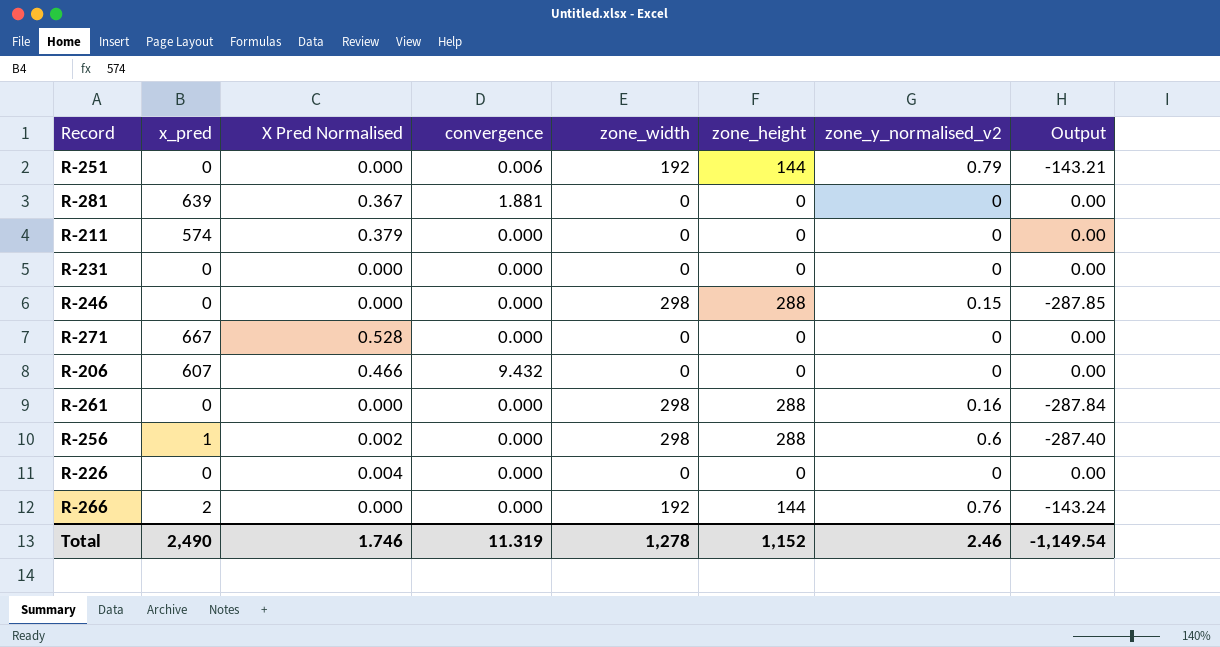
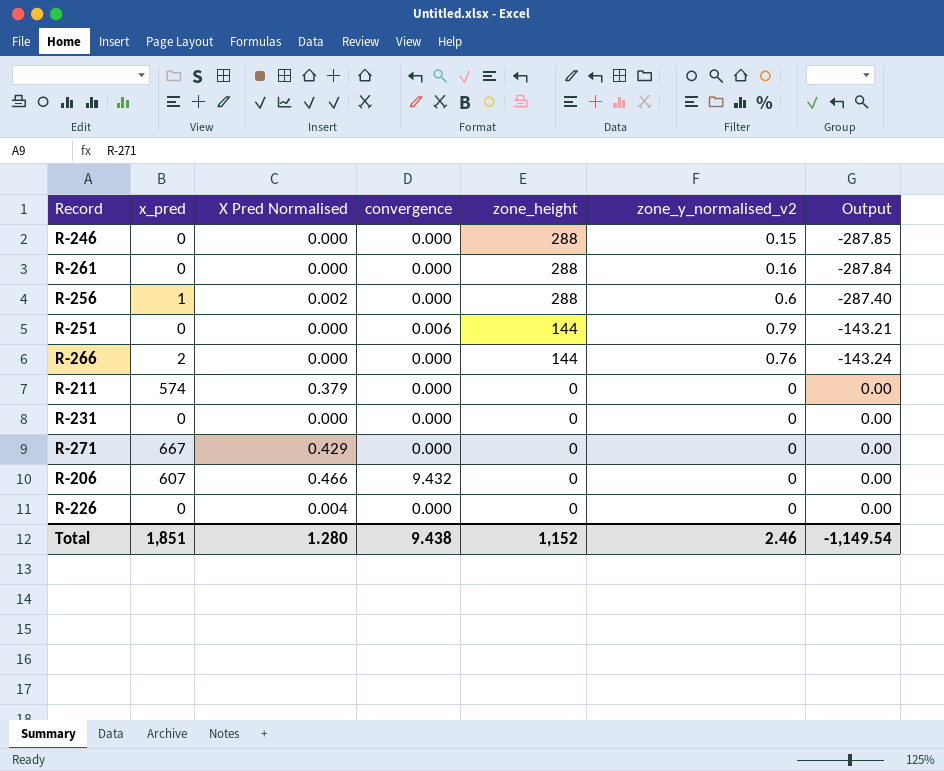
row order: none -> zone_height descending
column zone_width | position: 5 -> none
row R-281: 639 | 0.367 | 1.881 | 0 | 0 | 0 | 0.00 -> none
R-271 | X Pred Normalised: 0.528 -> 0.429
Total | x_pred: 2,490 -> 1,851
Total | X Pred Normalised: 1.746 -> 1.280
Total | convergence: 11.319 -> 9.438

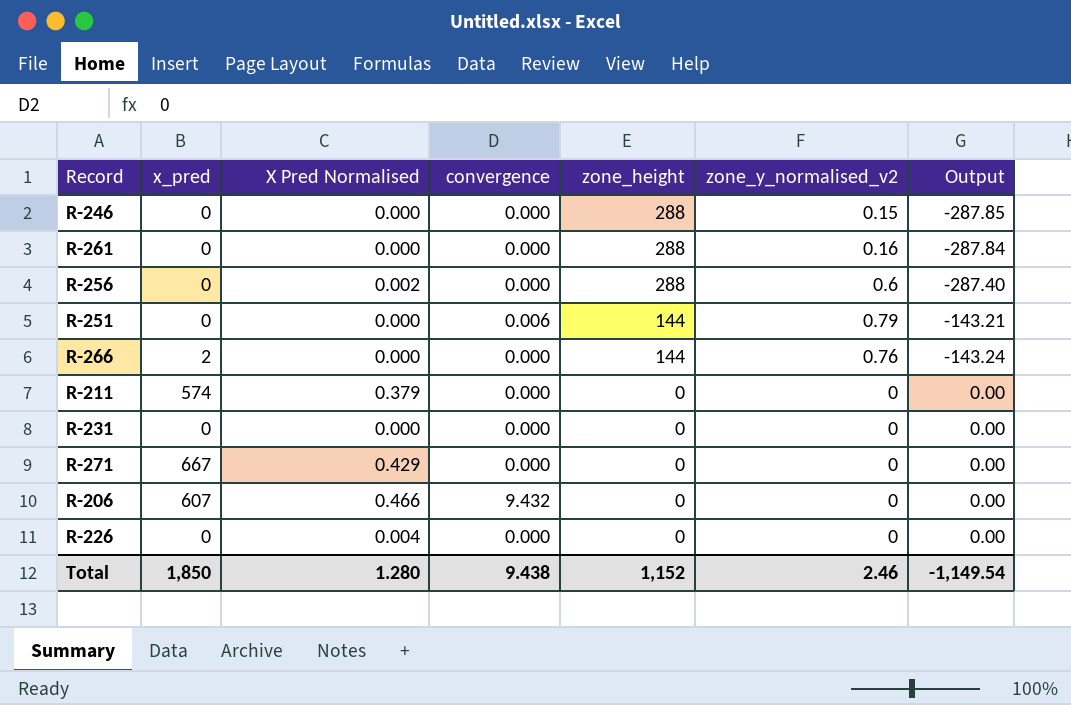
R-256 | x_pred: 1 -> 0
Total | x_pred: 1,851 -> 1,850

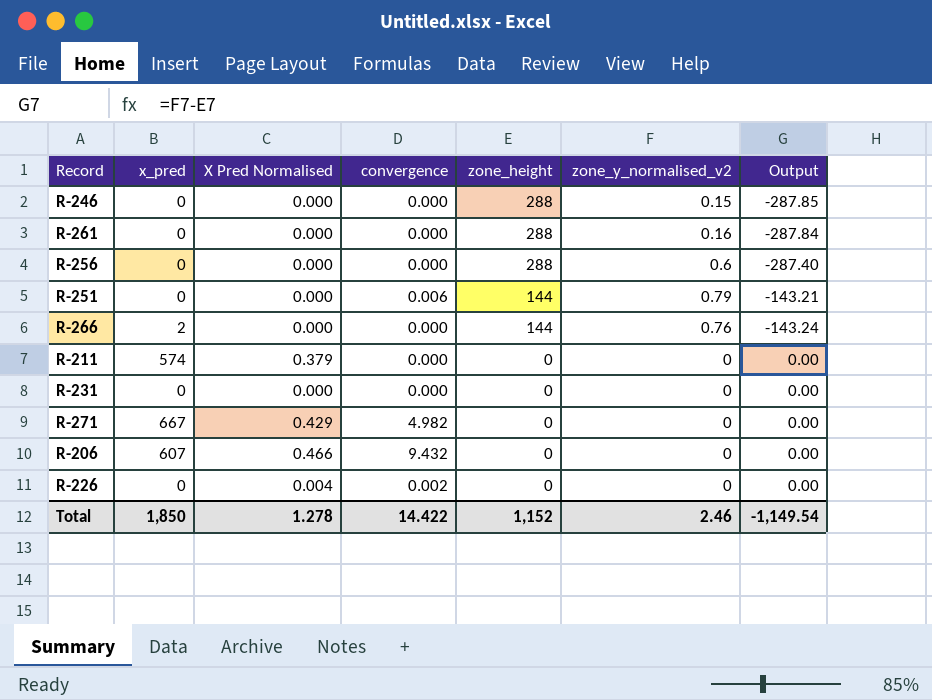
R-256 | X Pred Normalised: 0.002 -> 0.000
R-271 | convergence: 0.000 -> 4.982
R-226 | convergence: 0.000 -> 0.002
Total | X Pred Normalised: 1.280 -> 1.278
Total | convergence: 9.438 -> 14.422

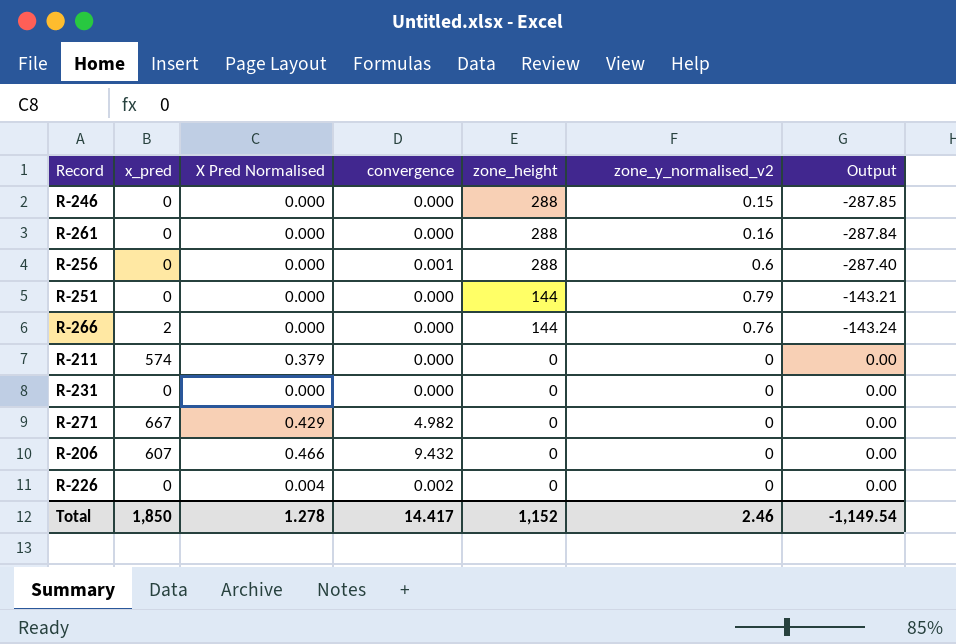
R-256 | convergence: 0.000 -> 0.001
R-251 | convergence: 0.006 -> 0.000
Total | convergence: 14.422 -> 14.417

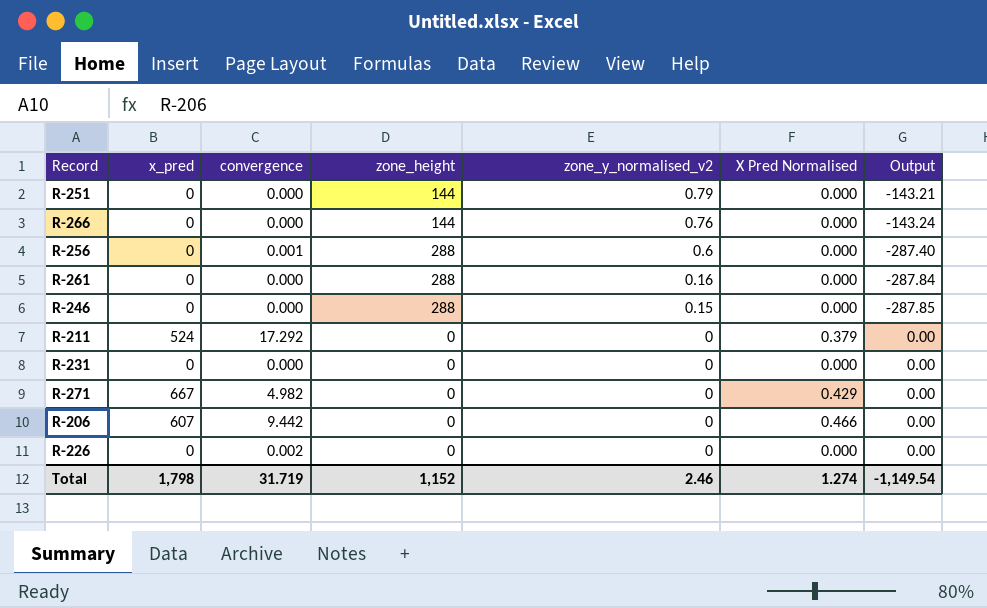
row order: zone_height descending -> zone_y_normalised_v2 descending
column X Pred Normalised | position: 3 -> 6
R-266 | x_pred: 2 -> 0
R-211 | x_pred: 574 -> 524
R-211 | convergence: 0.000 -> 17.292
R-206 | convergence: 9.432 -> 9.442
R-226 | X Pred Normalised: 0.004 -> 0.000
Total | x_pred: 1,850 -> 1,798
Total | convergence: 14.417 -> 31.719
Total | X Pred Normalised: 1.278 -> 1.274

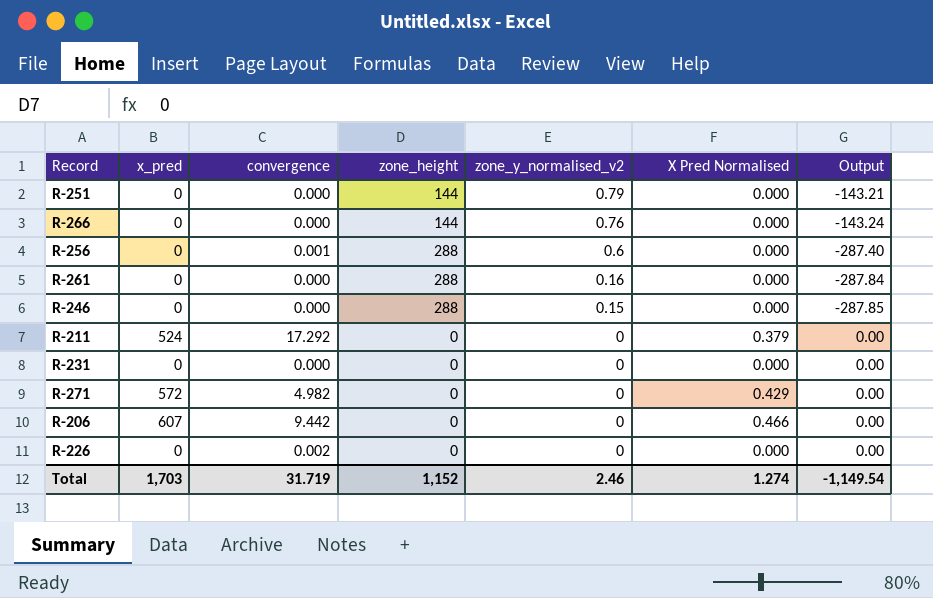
R-271 | x_pred: 667 -> 572
Total | x_pred: 1,798 -> 1,703

